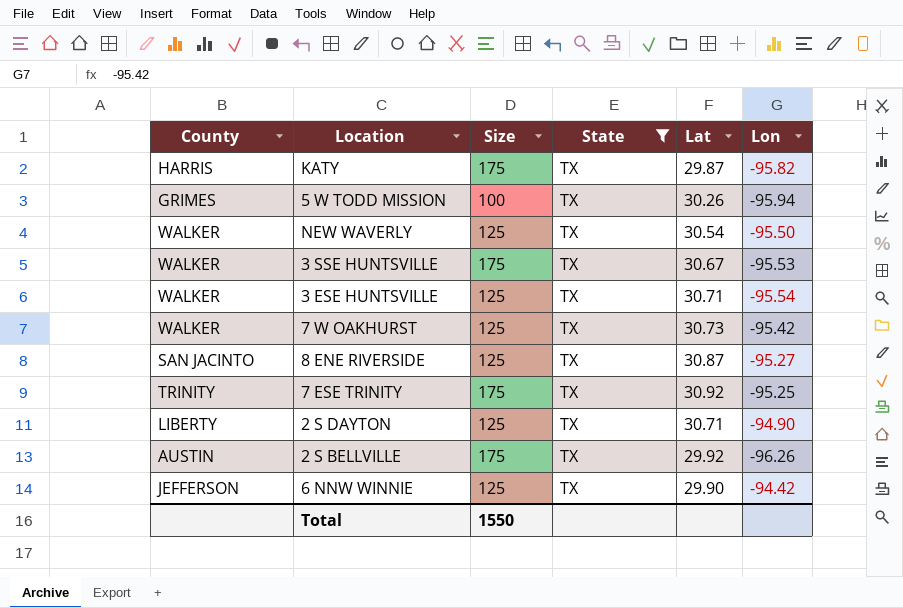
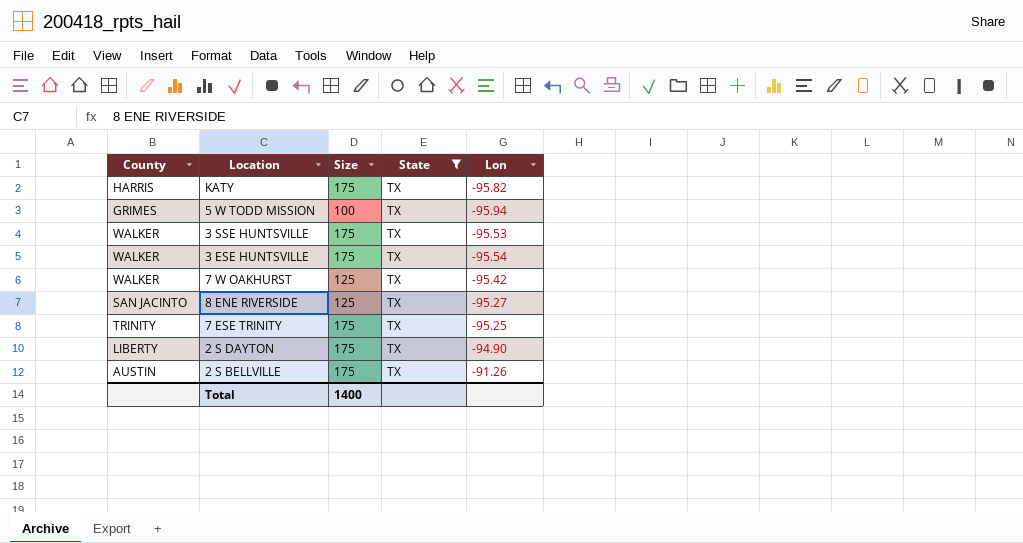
column Lat | position: 5 -> none
row NEW WAVERLY: WALKER | 125 | TX | 30.54 | -95.50 -> none
row 6 NNW WINNIE: JEFFERSON | 125 | TX | 29.90 | -94.42 -> none
3 ESE HUNTSVILLE | Size: 125 -> 175
2 S DAYTON | Size: 125 -> 175
2 S BELLVILLE | Lon: -96.26 -> -91.26
Total | Size: 1550 -> 1400

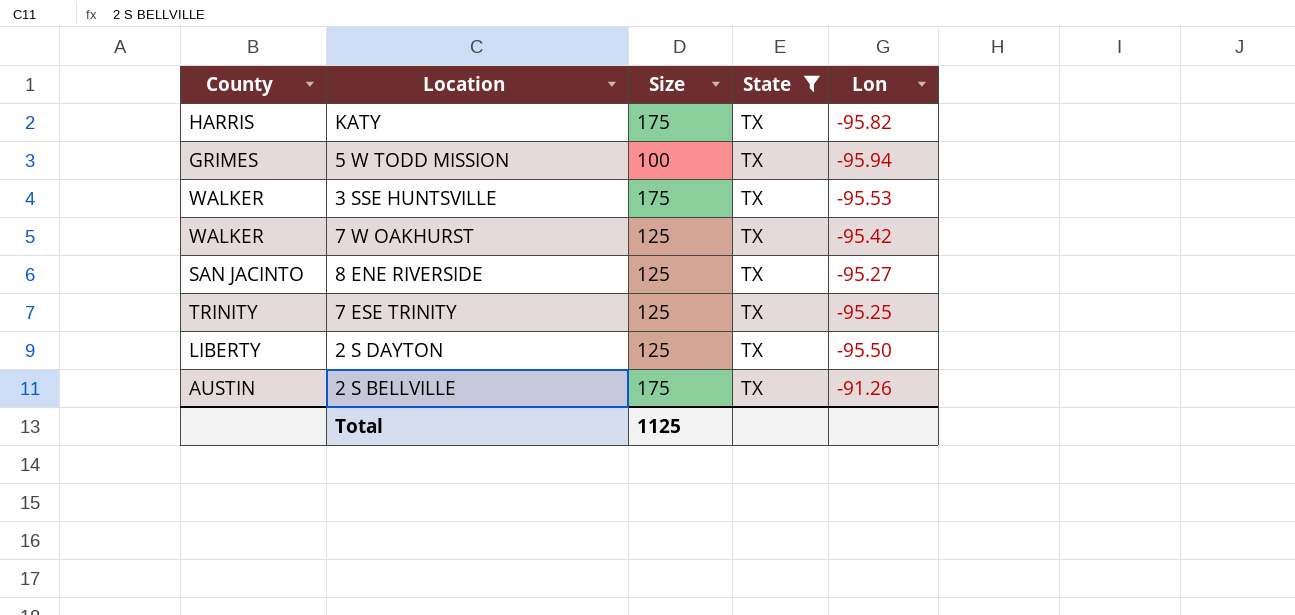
row 3 ESE HUNTSVILLE: WALKER | 175 | TX | -95.54 -> none
7 ESE TRINITY | Size: 175 -> 125
2 S DAYTON | Size: 175 -> 125
2 S DAYTON | Lon: -94.90 -> -95.50
Total | Size: 1400 -> 1125

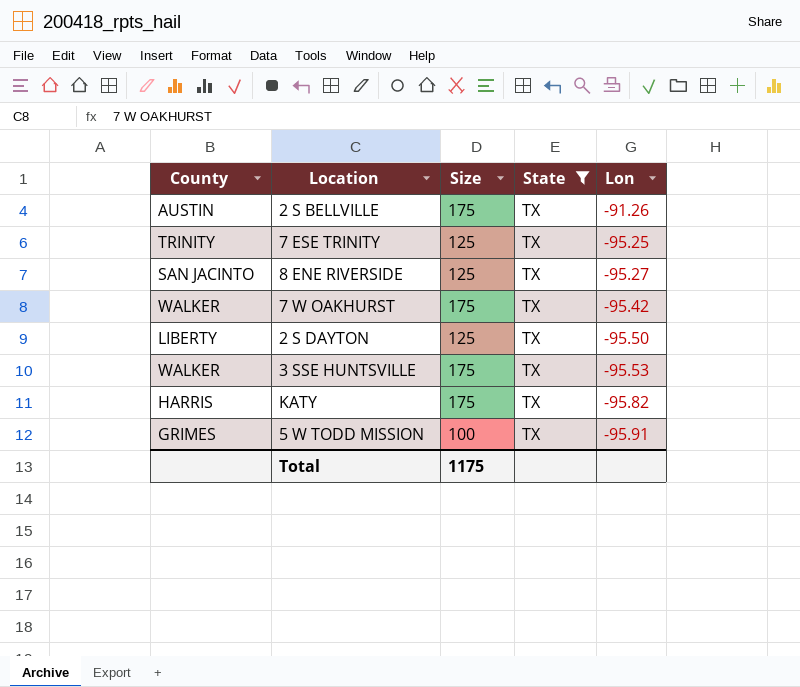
row order: none -> Lon descending
7 W OAKHURST | Size: 125 -> 175
5 W TODD MISSION | Lon: -95.94 -> -95.91
Total | Size: 1125 -> 1175

